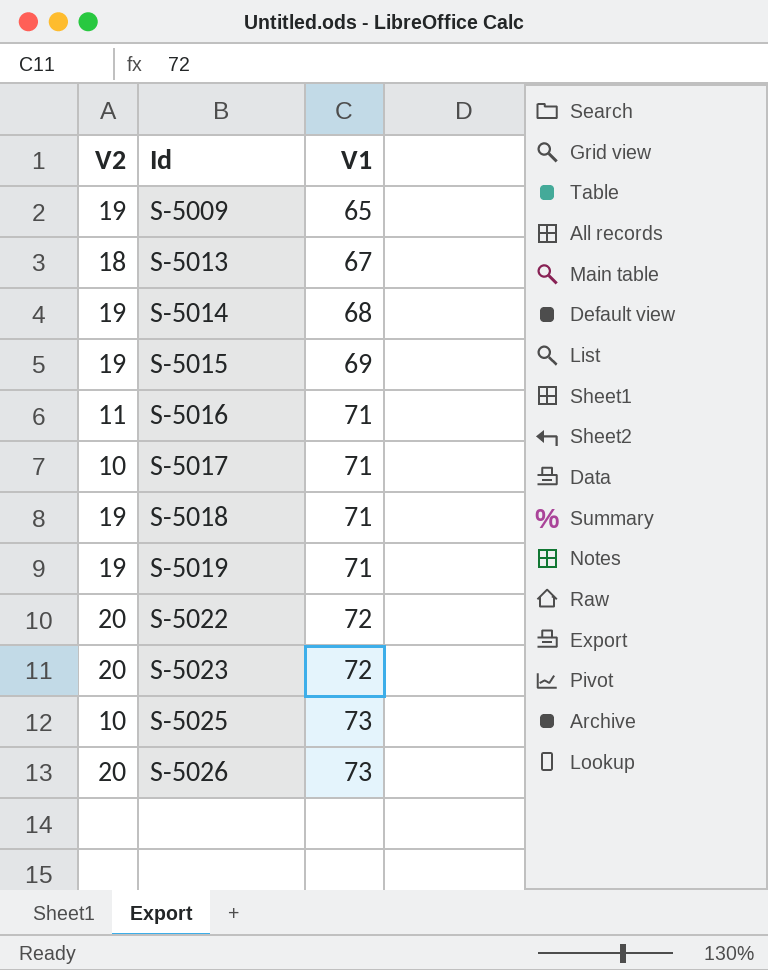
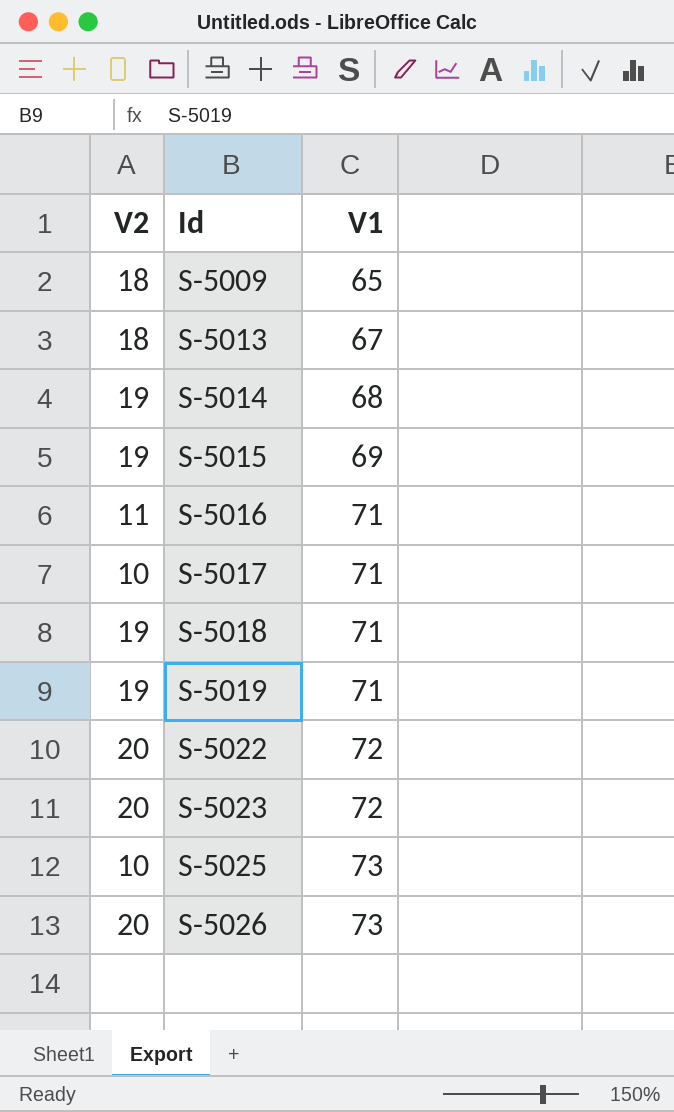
S-5009 | V2: 19 -> 18

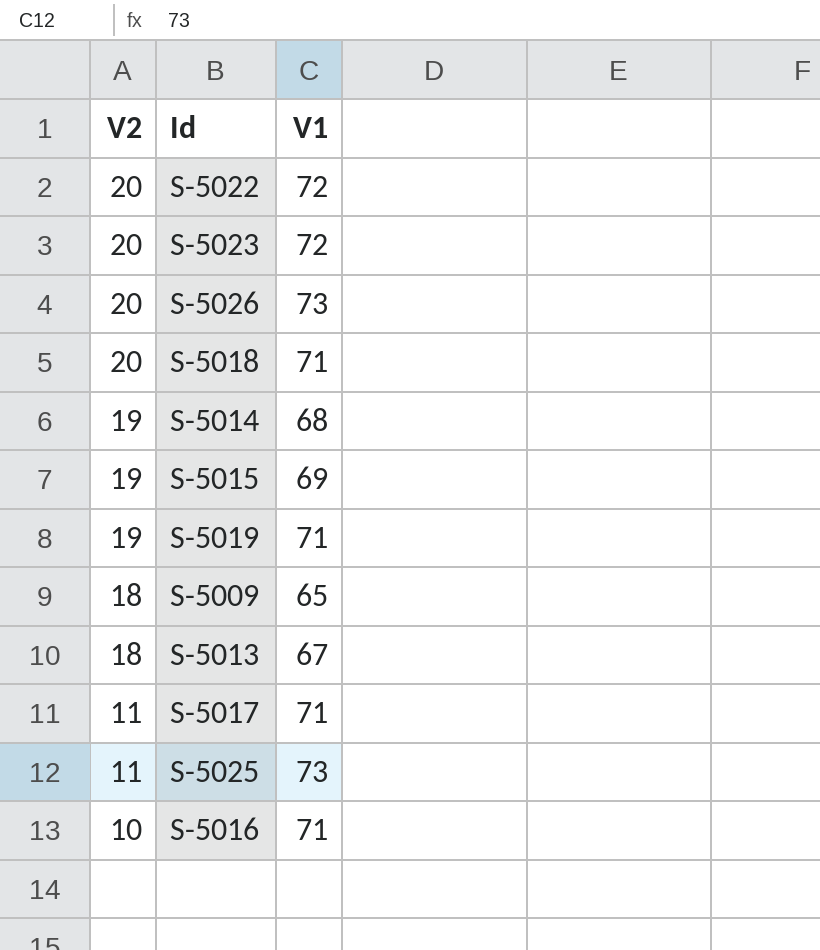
row order: Id ascending -> V2 descending
S-5018 | V2: 19 -> 20
S-5017 | V2: 10 -> 11
S-5025 | V2: 10 -> 11
S-5016 | V2: 11 -> 10

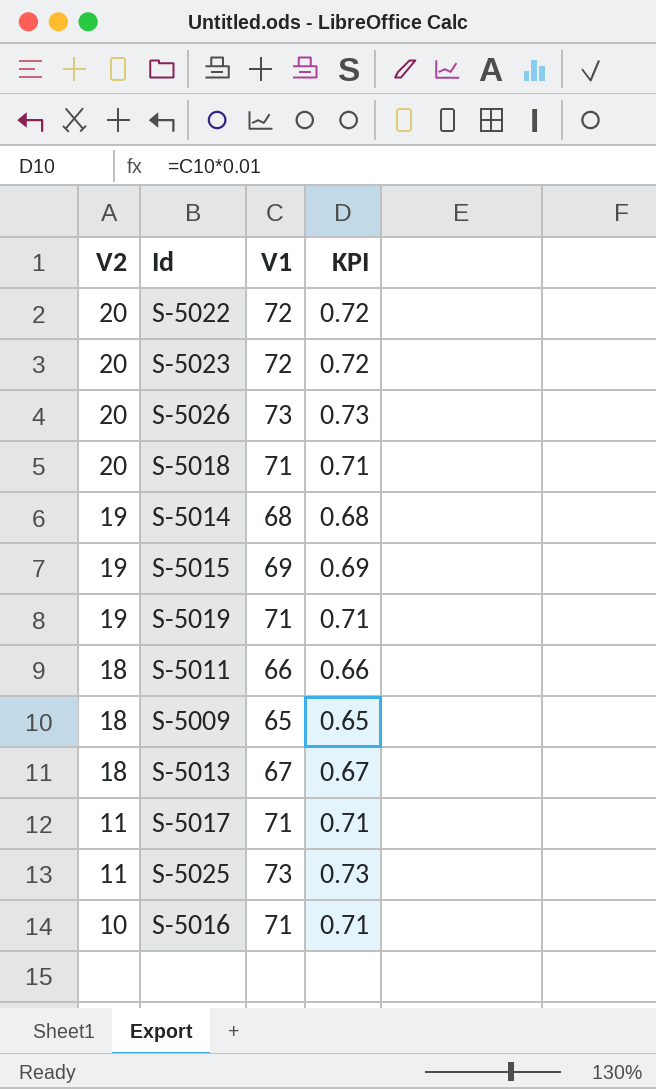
column KPI | formula: none -> [V1] * 0.01
row S-5011: none -> 18 | 66 | 0.66

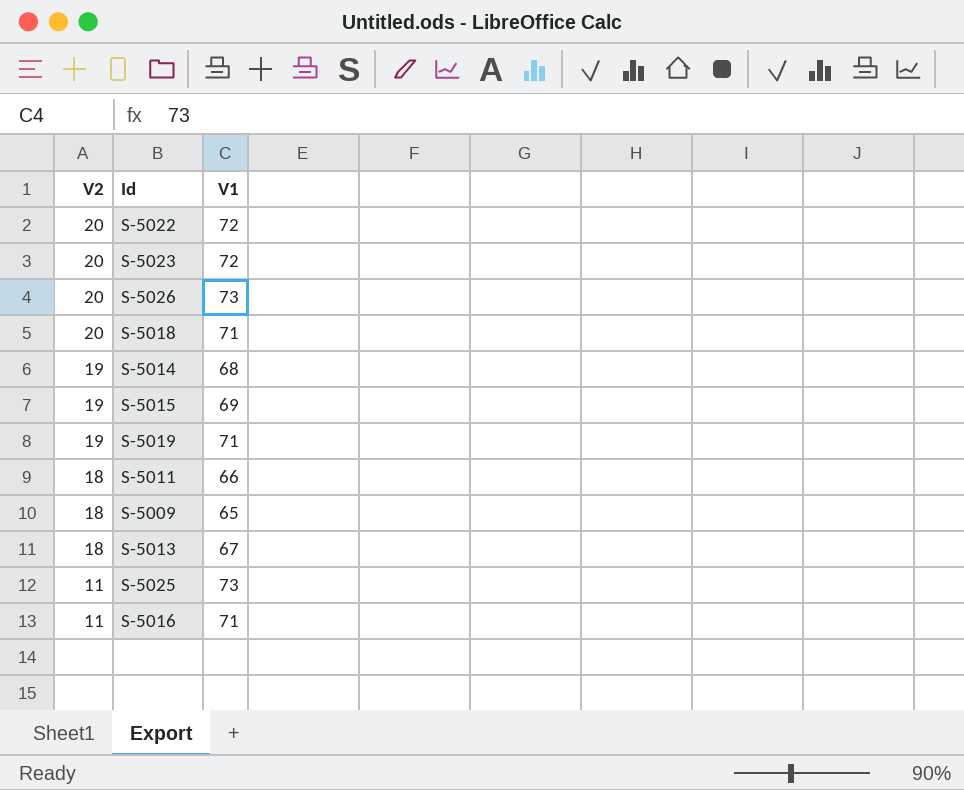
column KPI | formula: [V1] * 0.01 -> none
row S-5017: 11 | 71 | 0.71 -> none
S-5016 | V2: 10 -> 11

